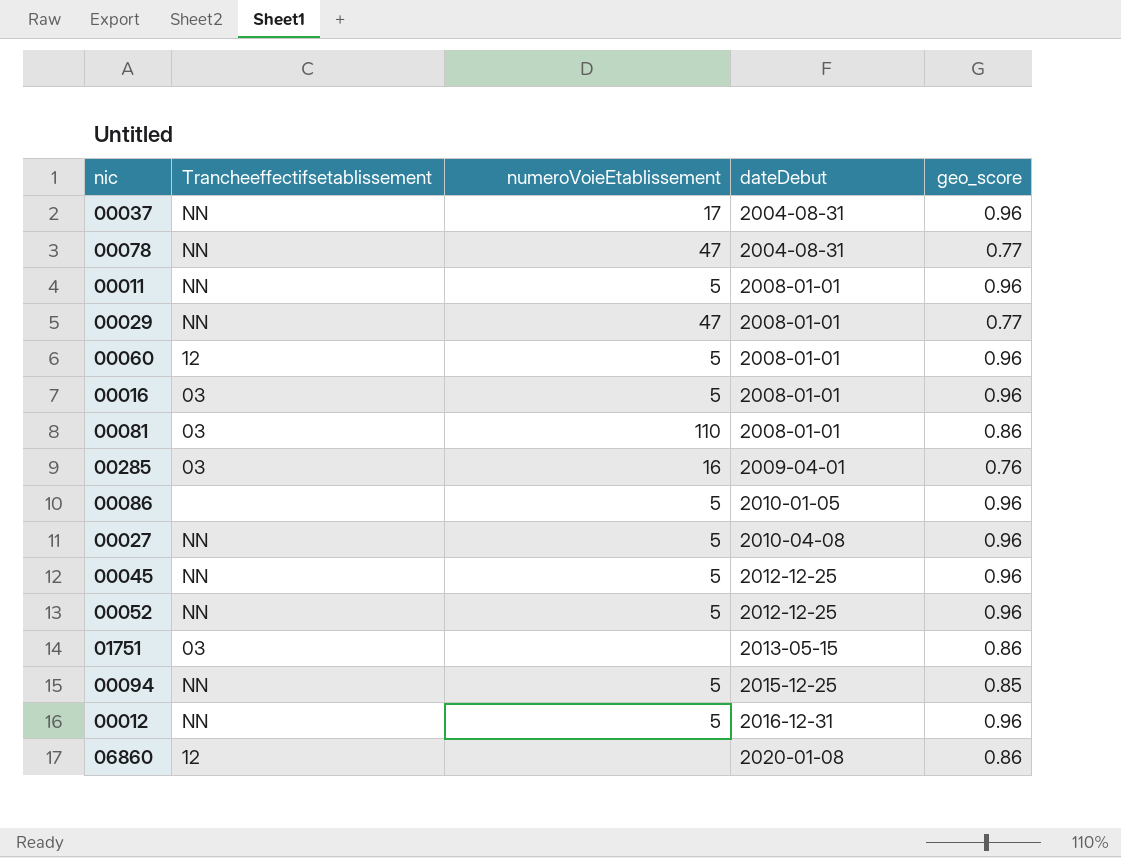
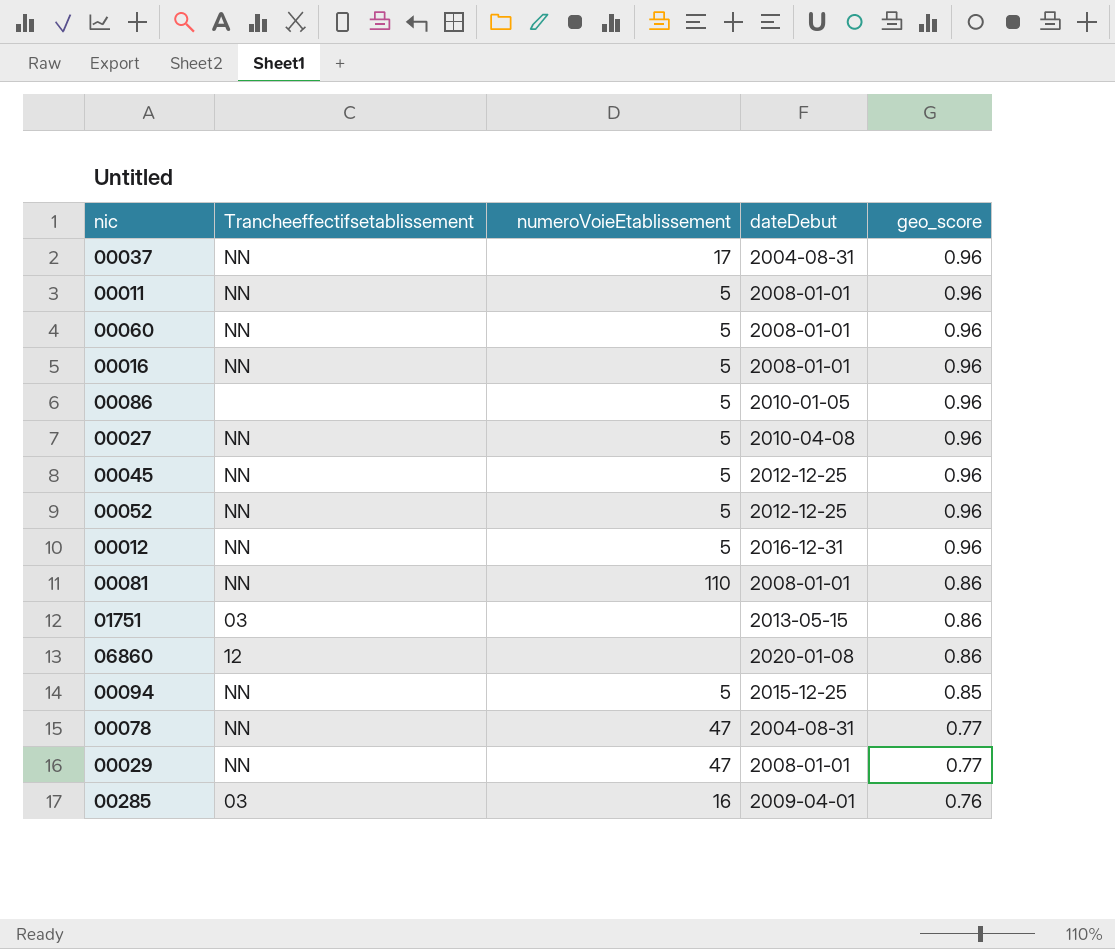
row order: dateDebut ascending -> geo_score descending
00060 | Trancheeffectifsetablissement: 12 -> NN
00016 | Trancheeffectifsetablissement: 03 -> NN
00081 | Trancheeffectifsetablissement: 03 -> NN

